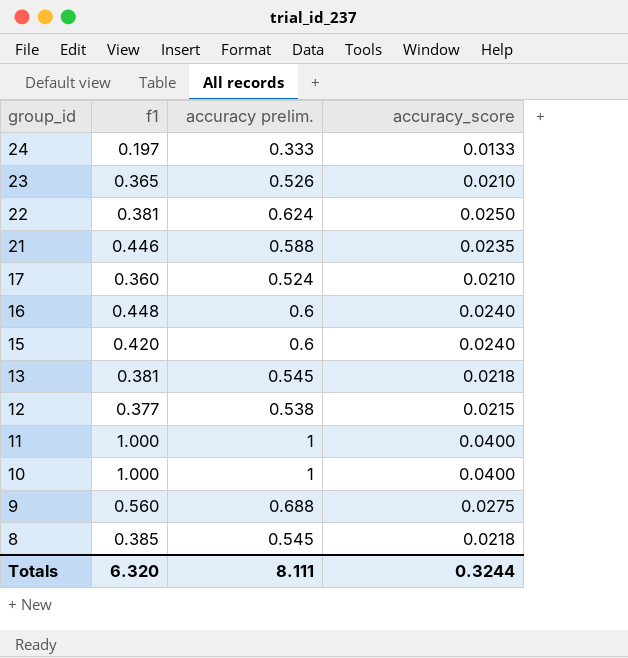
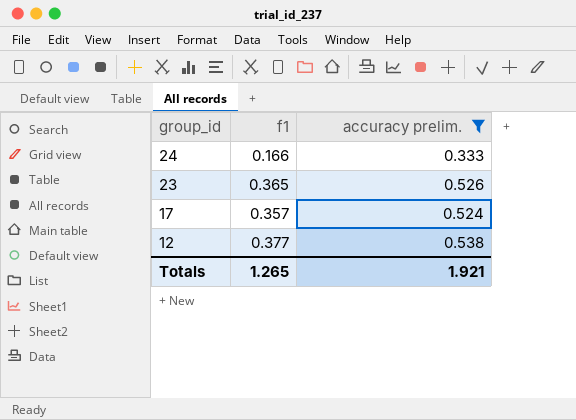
filter: none -> accuracy prelim. <= 0.538
column accuracy_score | formula: [accuracy prelim.] * 0.04 -> none
24 | f1: 0.197 -> 0.166
17 | f1: 0.360 -> 0.357
Totals | f1: 6.320 -> 1.265
Totals | accuracy prelim.: 8.111 -> 1.921

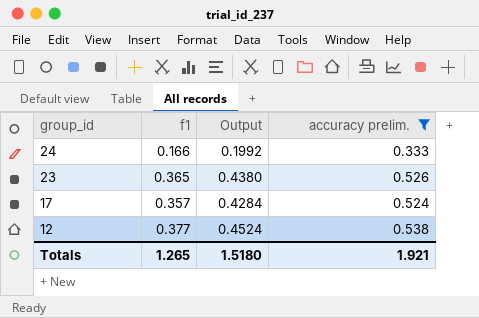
column Output | formula: none -> [f1] * 1.2

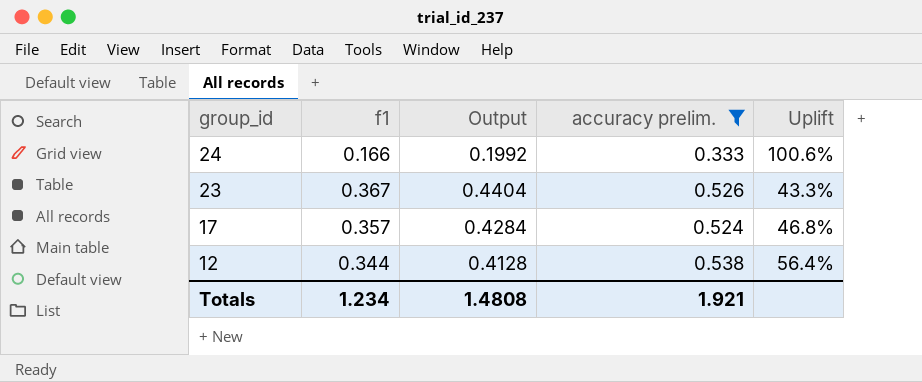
column Uplift | formula: none -> ([accuracy prelim.] - [f1]) / [f1]
23 | f1: 0.365 -> 0.367
23 | Output: 0.4380 -> 0.4404
12 | f1: 0.377 -> 0.344
12 | Output: 0.4524 -> 0.4128
Totals | f1: 1.265 -> 1.234
Totals | Output: 1.5180 -> 1.4808

